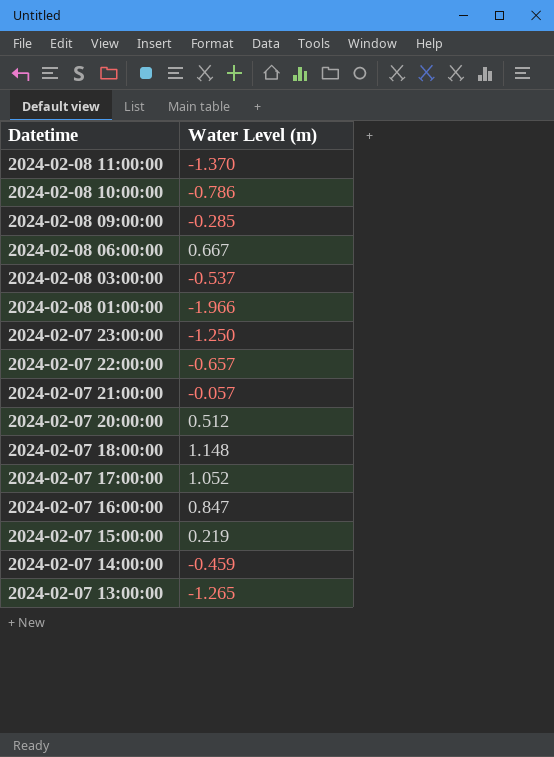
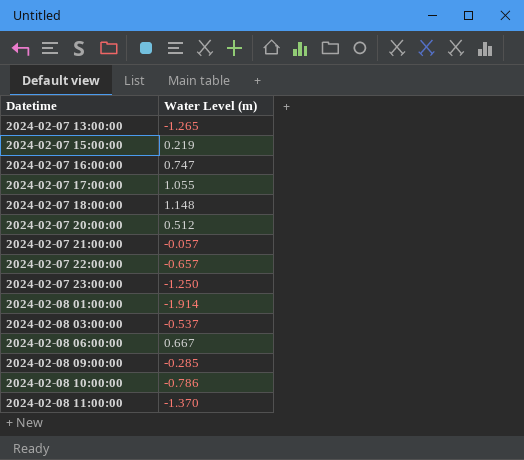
row order: Datetime descending -> Datetime ascending
row 2024-02-07 14:00:00: -0.459 -> none
2024-02-07 16:00:00 | Water Level (m): 0.847 -> 0.747
2024-02-07 17:00:00 | Water Level (m): 1.052 -> 1.055
2024-02-08 01:00:00 | Water Level (m): -1.966 -> -1.914

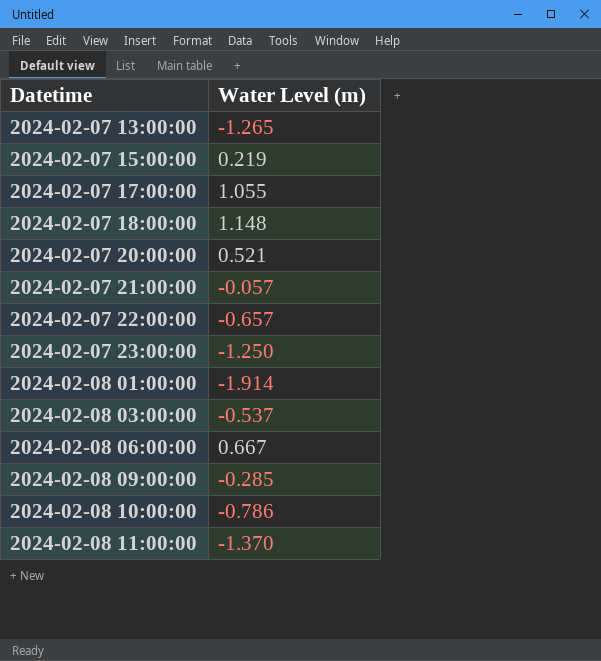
row 2024-02-07 16:00:00: 0.747 -> none
2024-02-07 20:00:00 | Water Level (m): 0.512 -> 0.521

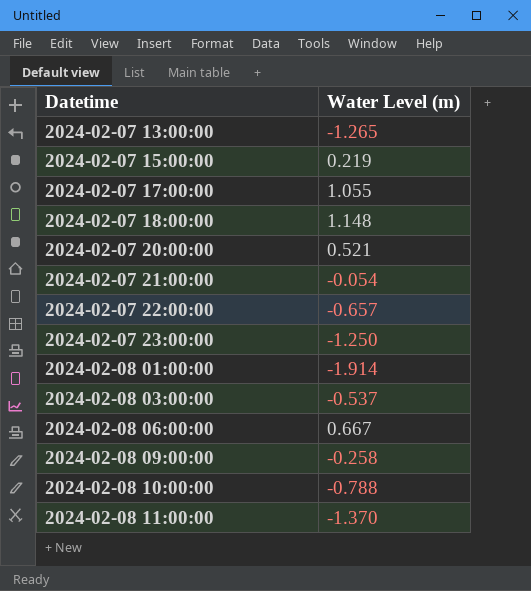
2024-02-07 21:00:00 | Water Level (m): -0.057 -> -0.054
2024-02-08 09:00:00 | Water Level (m): -0.285 -> -0.258
2024-02-08 10:00:00 | Water Level (m): -0.786 -> -0.788

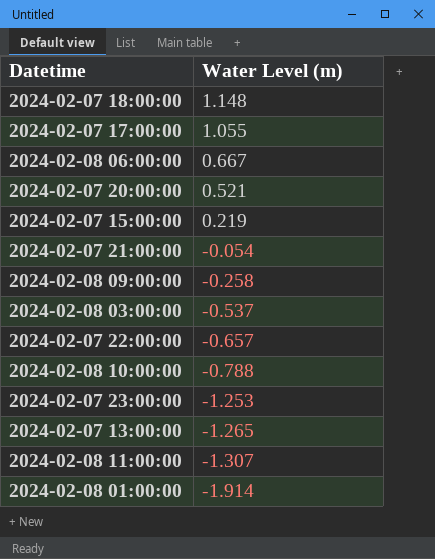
row order: Datetime ascending -> Water Level (m) descending
2024-02-07 23:00:00 | Water Level (m): -1.250 -> -1.253
2024-02-08 11:00:00 | Water Level (m): -1.370 -> -1.307

